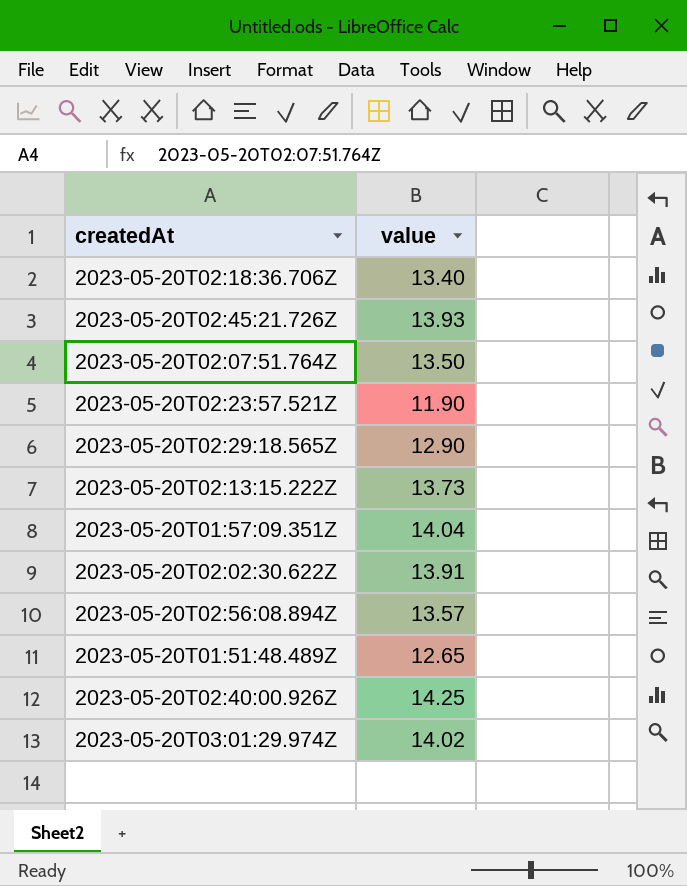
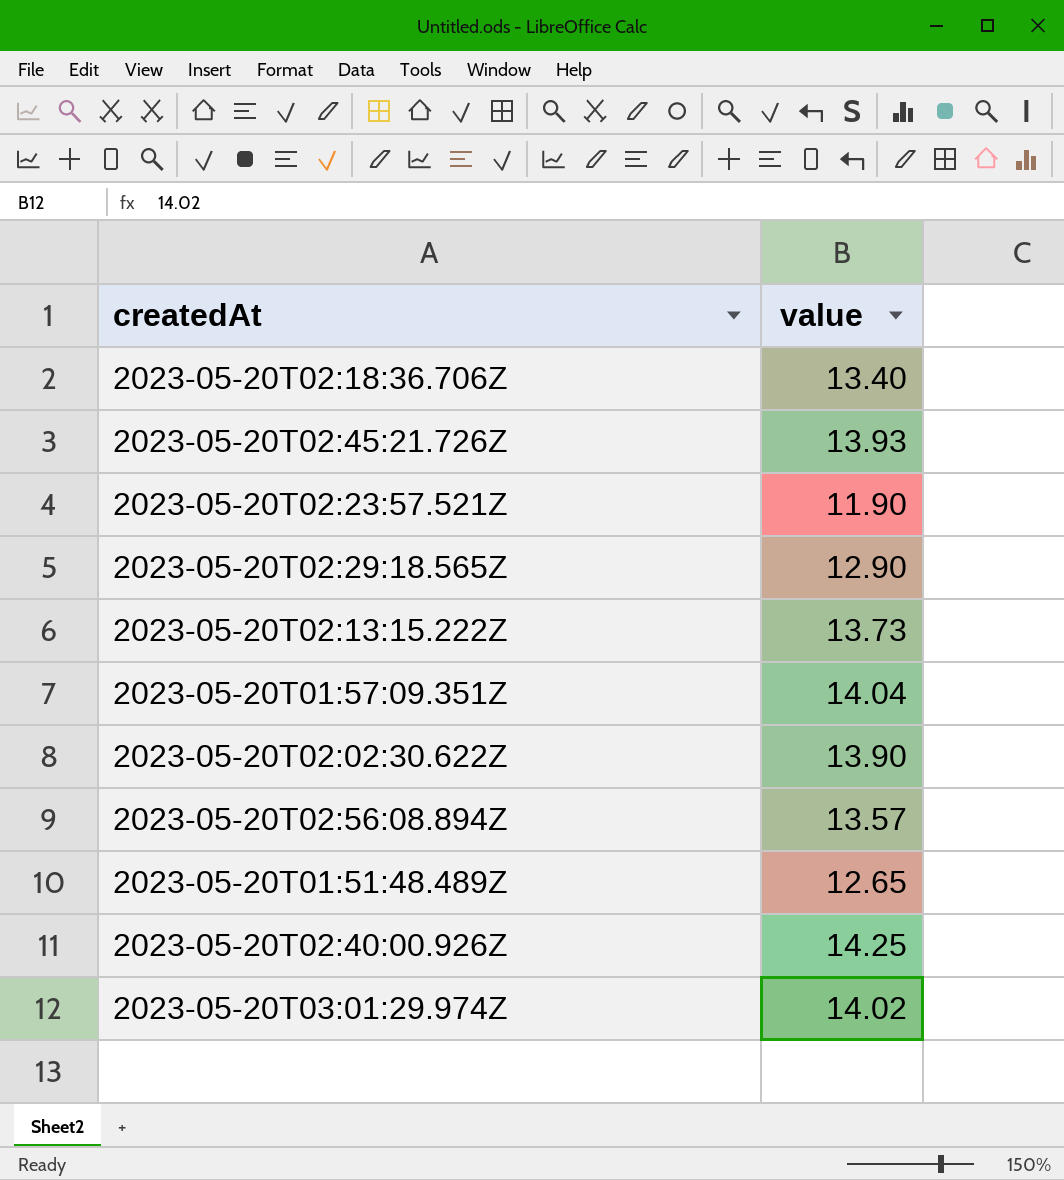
row 2023-05-20T02:07:51.764Z: 13.50 -> none
2023-05-20T02:02:30.622Z | value: 13.91 -> 13.90

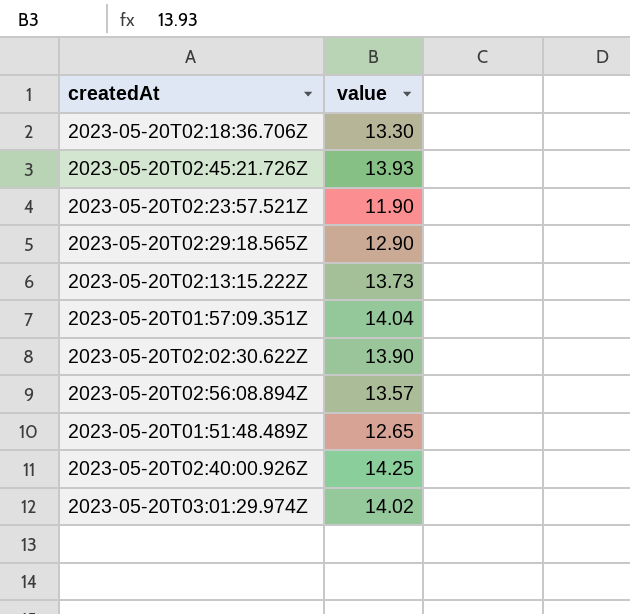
2023-05-20T02:18:36.706Z | value: 13.40 -> 13.30

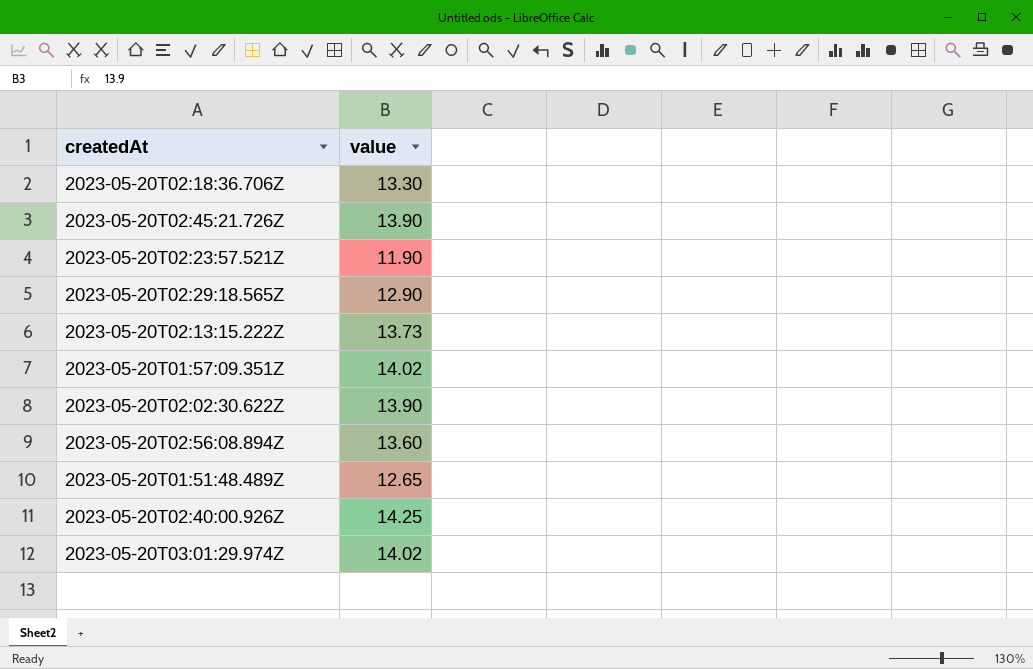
2023-05-20T02:45:21.726Z | value: 13.93 -> 13.90
2023-05-20T01:57:09.351Z | value: 14.04 -> 14.02
2023-05-20T02:56:08.894Z | value: 13.57 -> 13.60

